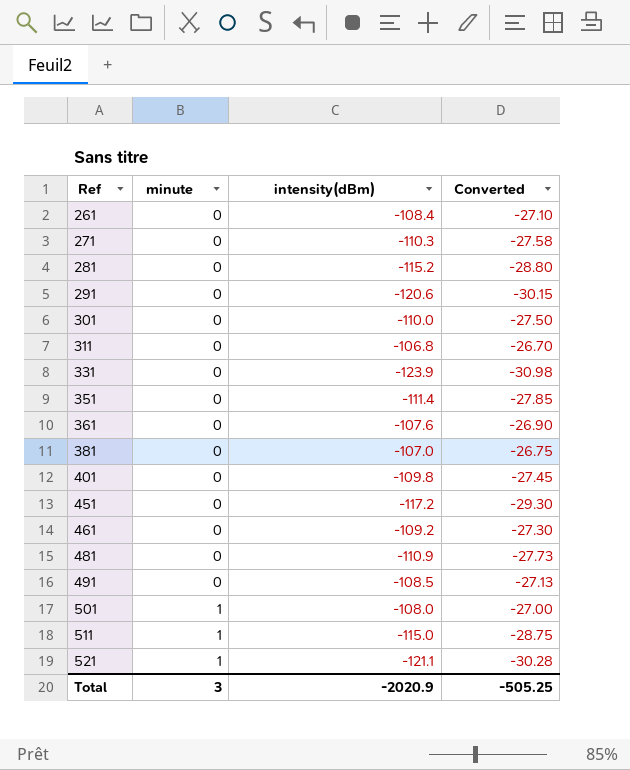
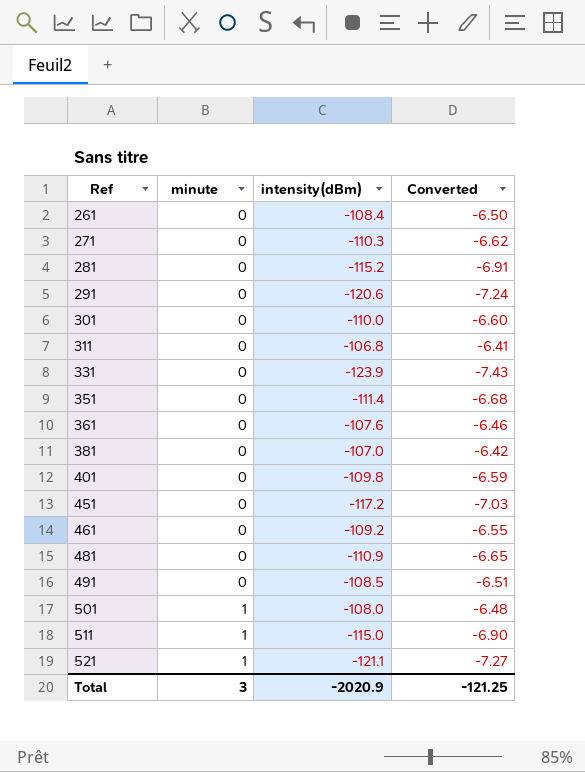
column Converted | formula: [intensity(dBm)] * 0.25 -> [intensity(dBm)] * 0.06
Total | Converted: -505.25 -> -121.25

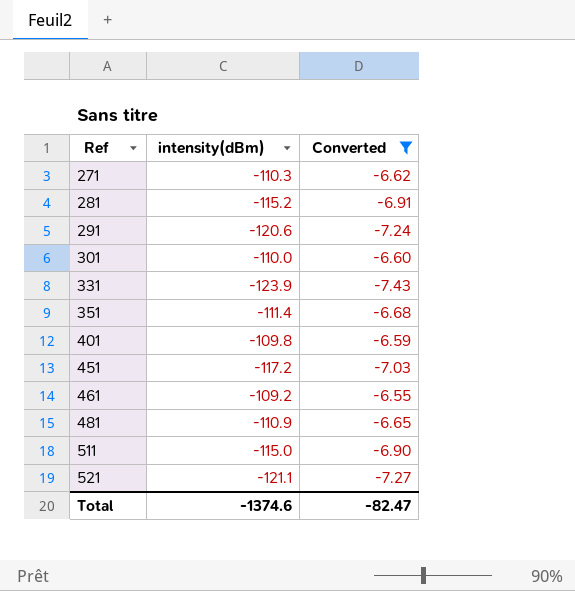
filter: none -> Converted <= -6.55
column minute | position: 2 -> none
Total | intensity(dBm): -2020.9 -> -1374.6
Total | Converted: -121.25 -> -82.47

